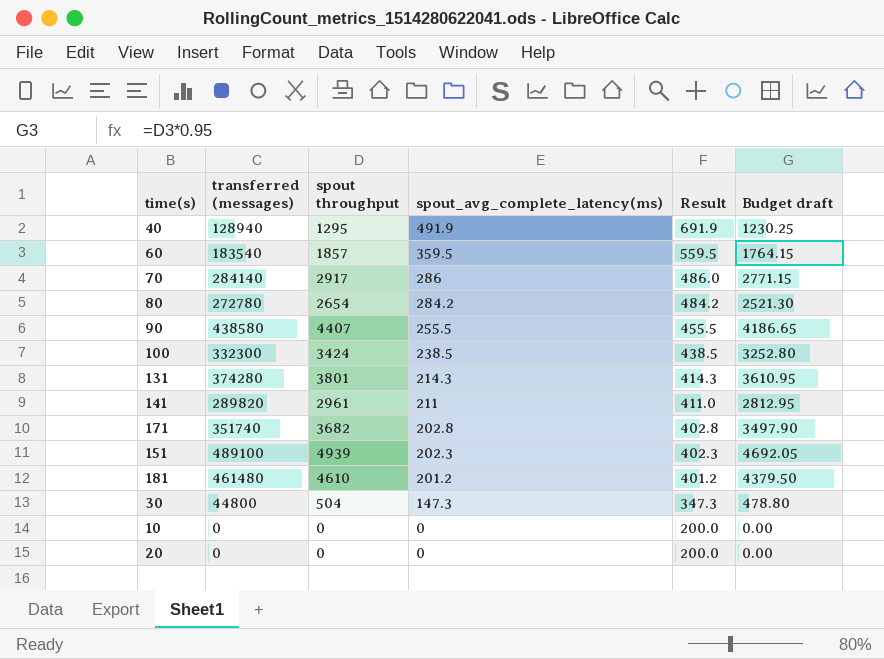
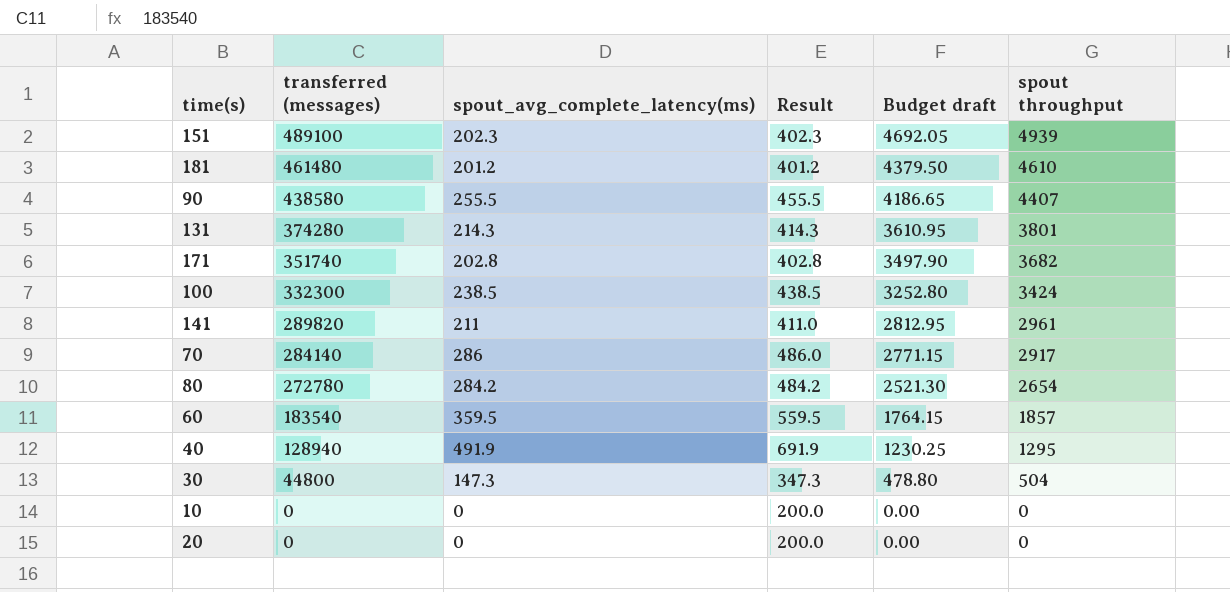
row order: spout_avg_complete_latency(ms) descending -> transferred (messages) descending
column spout throughput | position: 3 -> 6

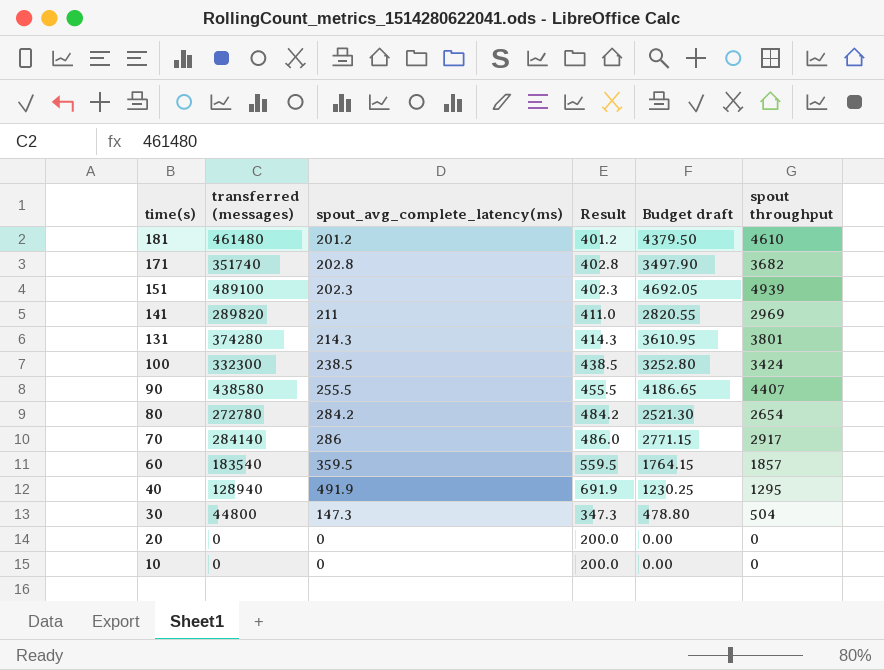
row order: transferred (messages) descending -> time(s) descending
141 | Budget draft: 2812.95 -> 2820.55
141 | spout throughput: 2961 -> 2969

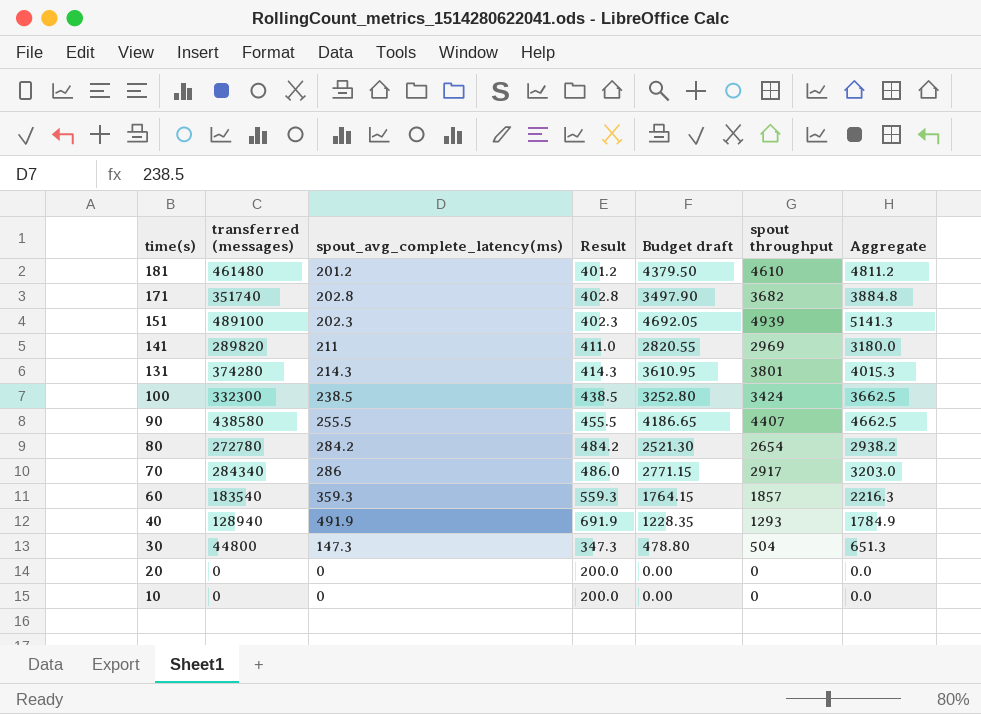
column Aggregate | formula: none -> [spout_avg_complete_latency(ms)] + [spout throughput]
70 | transferred (messages): 284140 -> 284340
60 | spout_avg_complete_latency(ms): 359.5 -> 359.3
60 | Result: 559.5 -> 559.3
40 | Budget draft: 1230.25 -> 1228.35
40 | spout throughput: 1295 -> 1293

